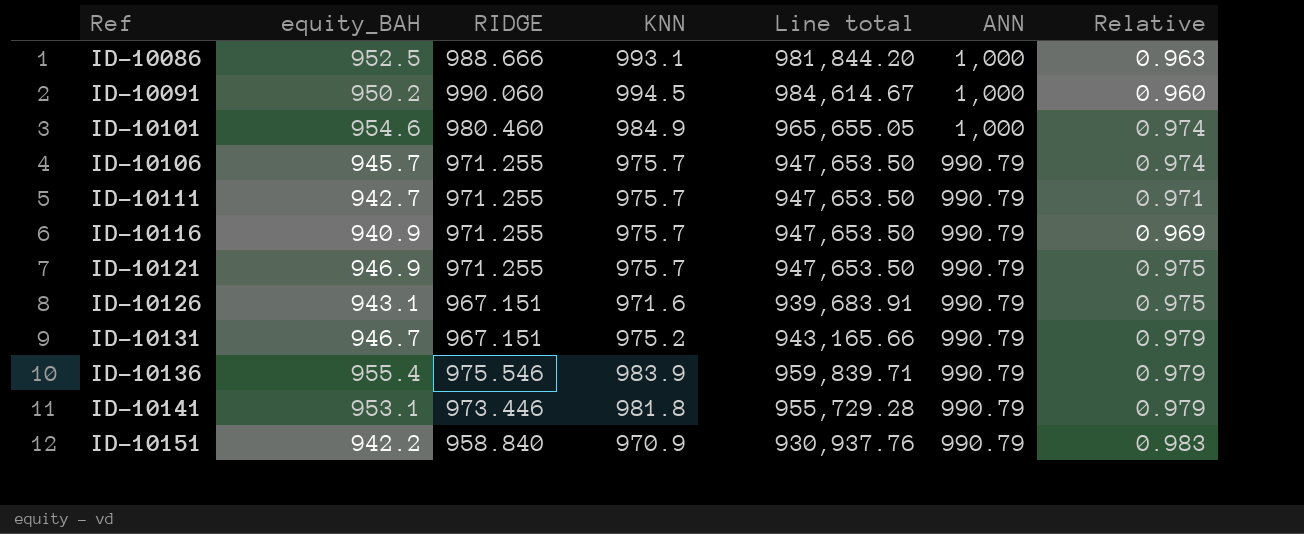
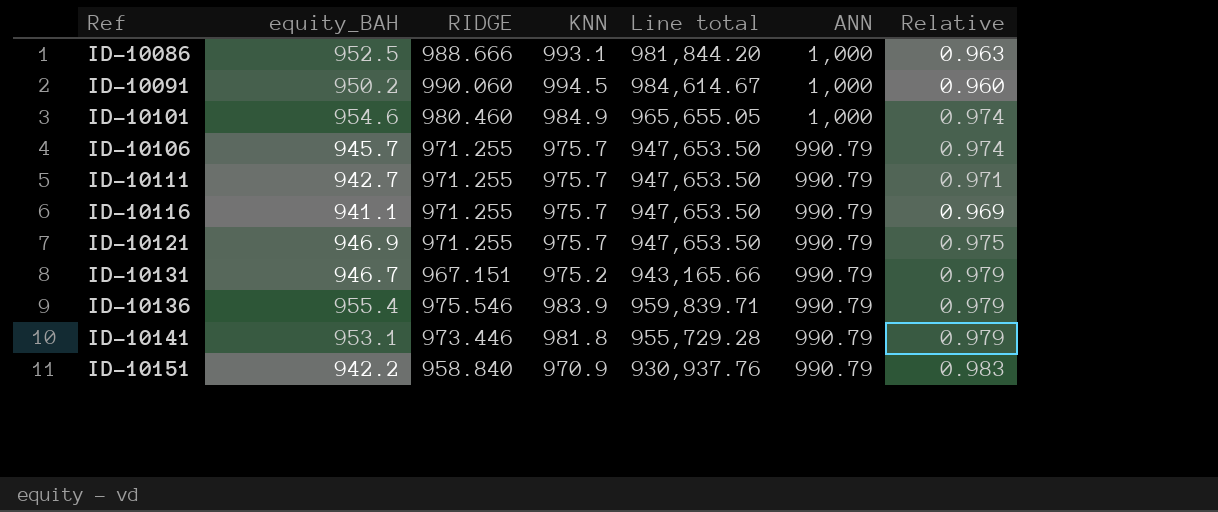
row ID-10126: 943.1 | 967.151 | 971.6 | 939,683.91 | 990.79 | 0.975 -> none
ID-10116 | equity_BAH: 940.9 -> 941.1

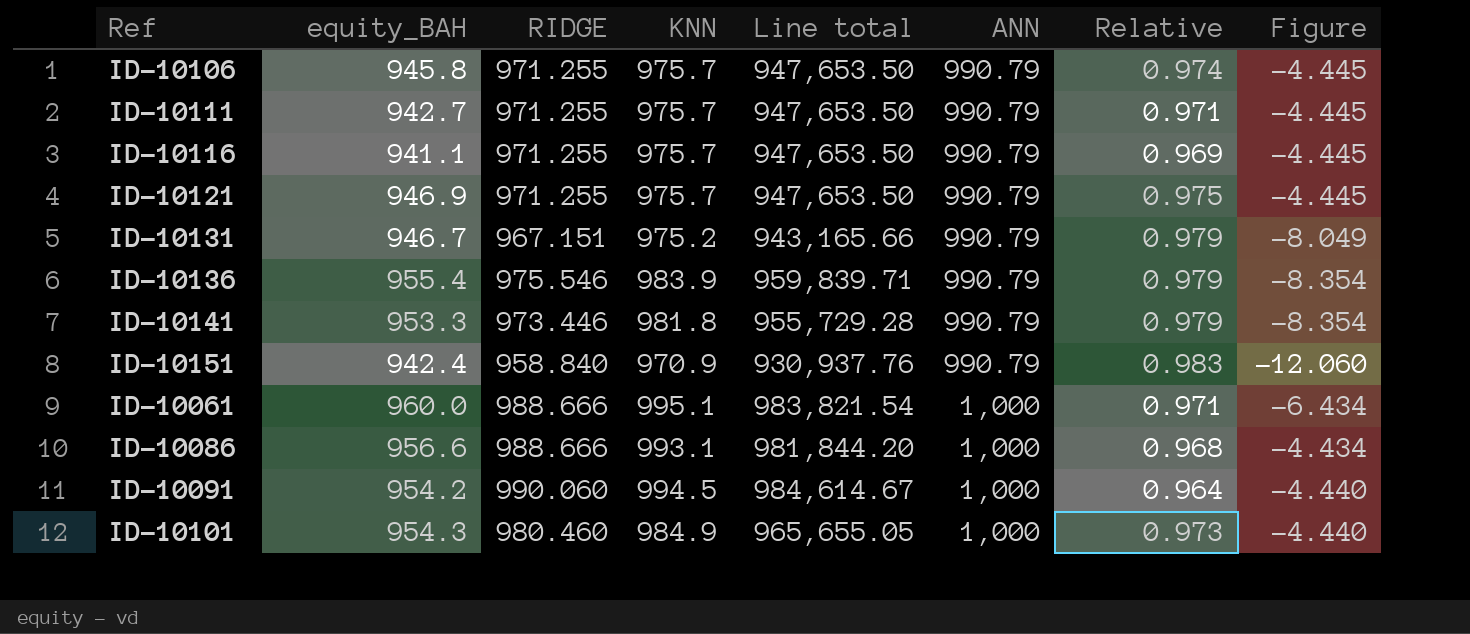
row order: Ref ascending -> ANN ascending
column Figure | formula: none -> [RIDGE] - [KNN]
ID-10106 | equity_BAH: 945.7 -> 945.8
ID-10141 | equity_BAH: 953.1 -> 953.3
ID-10151 | equity_BAH: 942.2 -> 942.4
row ID-10061: none -> 960.0 | 988.666 | 995.1 | 983,821.54 | 1,000 | 0.971 | -6.434
ID-10086 | equity_BAH: 952.5 -> 956.6
ID-10086 | Relative: 0.963 -> 0.968
ID-10091 | equity_BAH: 950.2 -> 954.2
ID-10091 | Relative: 0.960 -> 0.964
ID-10101 | equity_BAH: 954.6 -> 954.3
ID-10101 | Relative: 0.974 -> 0.973

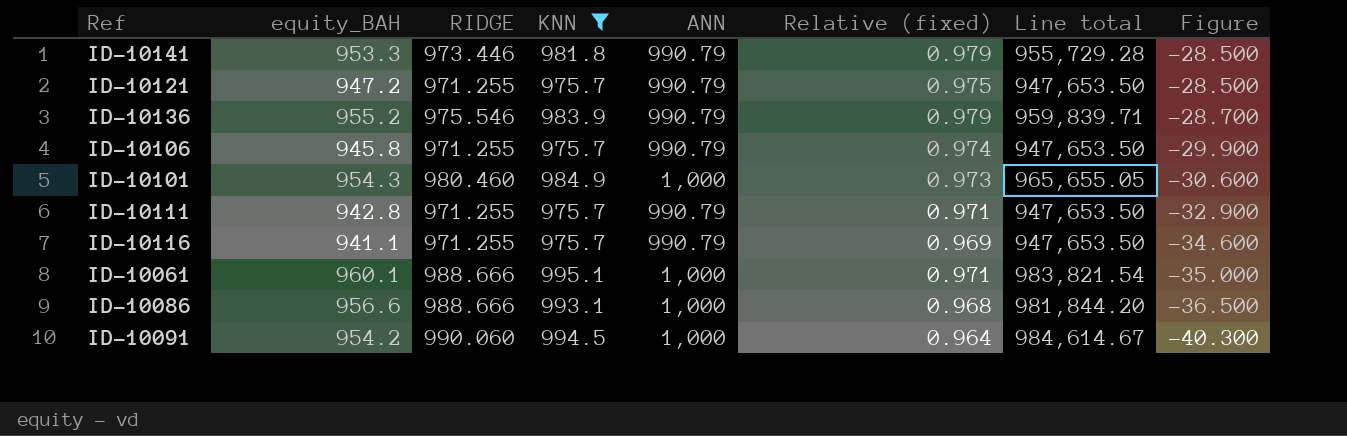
filter: none -> KNN >= 975.7
row order: ANN ascending -> Figure descending
column name: Relative -> Relative (fixed)
column Line total | position: 5 -> 7
column Figure | formula: [RIDGE] - [KNN] -> [equity_BAH] - [KNN]
ID-10121 | equity_BAH: 946.9 -> 947.2
ID-10136 | equity_BAH: 955.4 -> 955.2
ID-10111 | equity_BAH: 942.7 -> 942.8
ID-10061 | equity_BAH: 960.0 -> 960.1

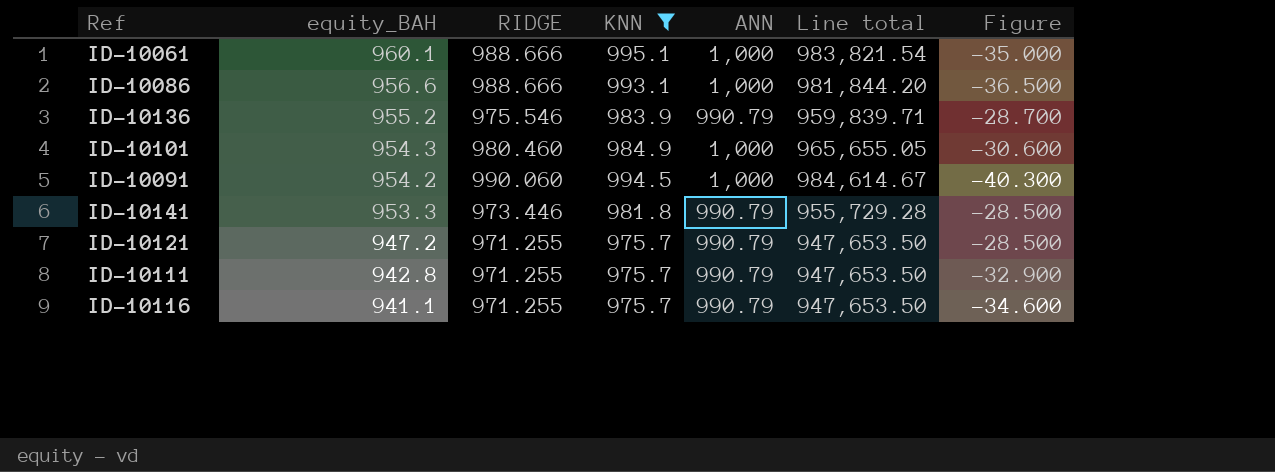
row order: Figure descending -> equity_BAH descending
column Relative (fixed) | formula: [equity_BAH] / [RIDGE] -> none
row ID-10106: 945.8 | 971.255 | 975.7 | 990.79 | 0.974 | 947,653.50 | -29.900 -> none

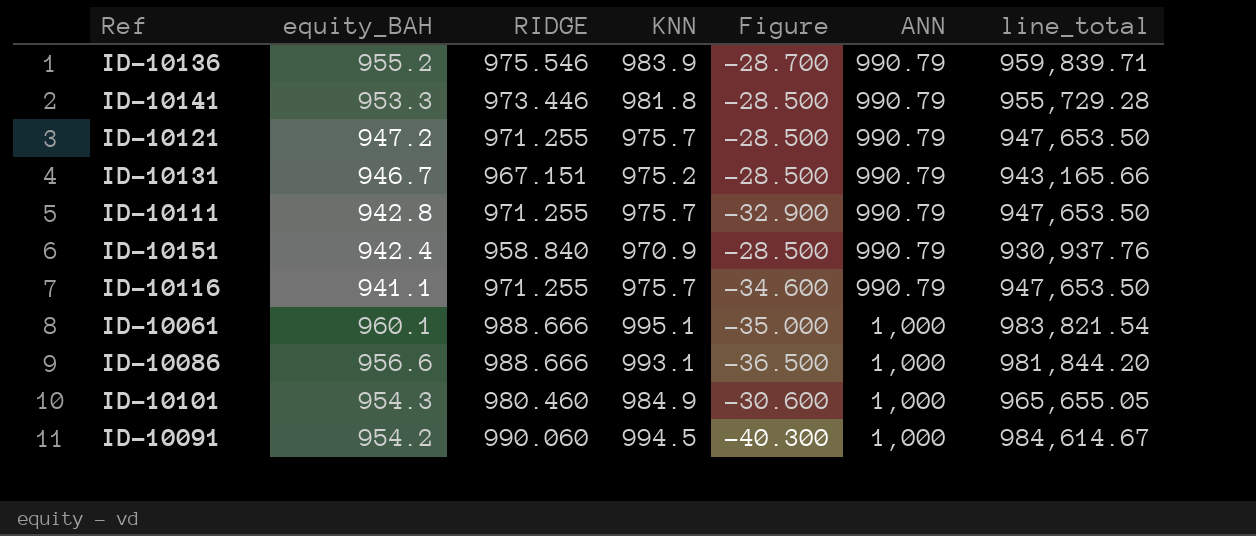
filter: KNN >= 975.7 -> none
row order: equity_BAH descending -> ANN ascending
column Figure | position: 7 -> 5
column name: Line total -> line_total

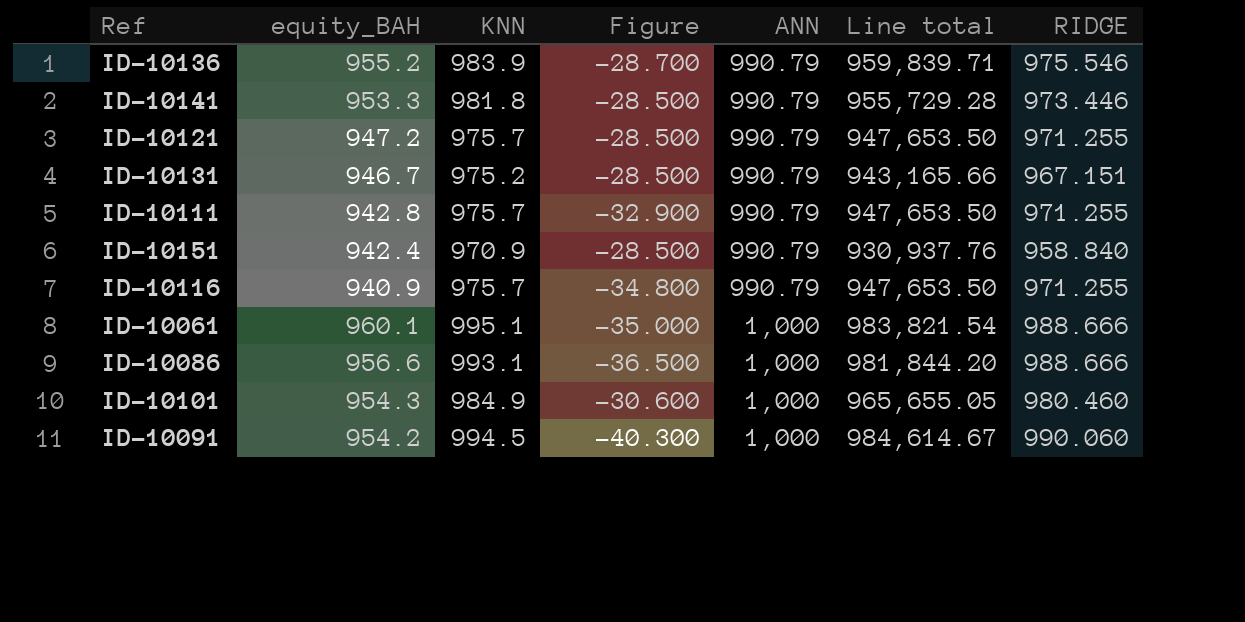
column name: line_total -> Line total
column RIDGE | position: 3 -> 7
ID-10116 | equity_BAH: 941.1 -> 940.9
ID-10116 | Figure: -34.600 -> -34.800

